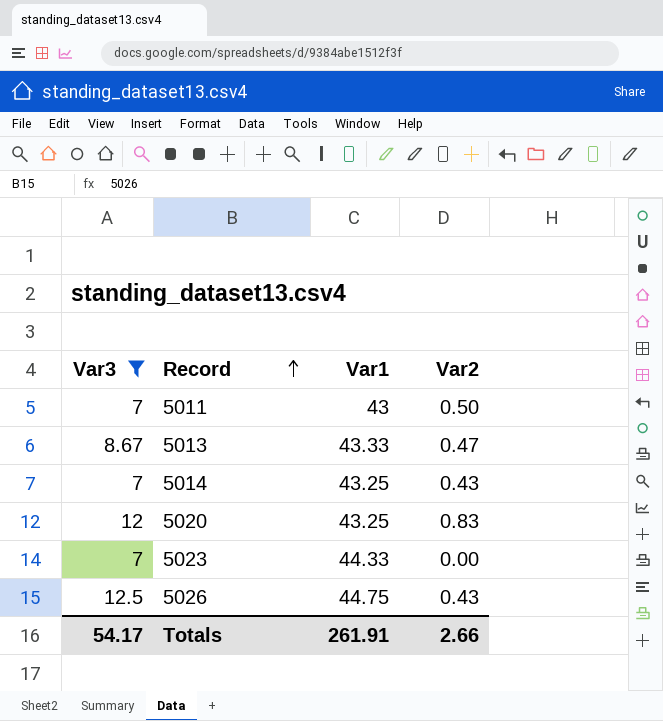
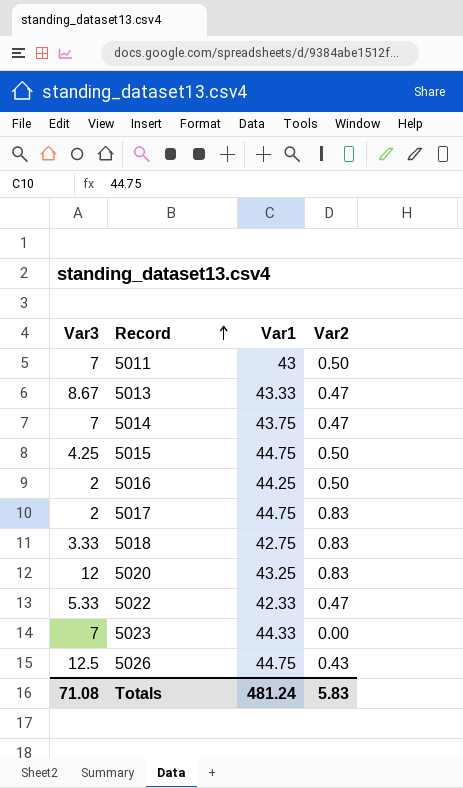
filter: Var3 >= 7 -> none
5014 | Var1: 43.25 -> 43.75
5014 | Var2: 0.43 -> 0.47
Totals | Var3: 54.17 -> 71.08
Totals | Var1: 261.91 -> 481.24
Totals | Var2: 2.66 -> 5.83

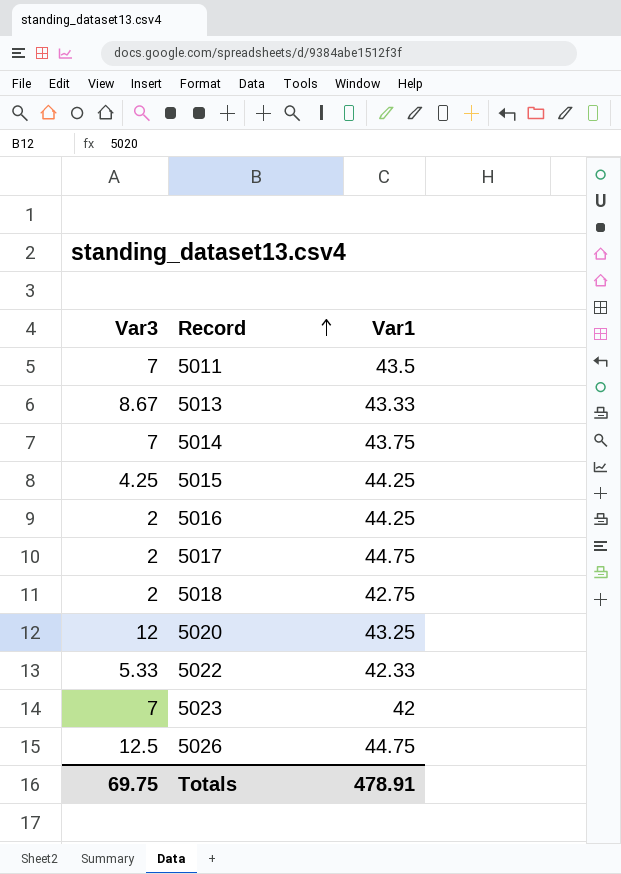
column Var2 | position: 4 -> none
5011 | Var1: 43 -> 43.5
5015 | Var1: 44.75 -> 44.25
5018 | Var3: 3.33 -> 2
5023 | Var1: 44.33 -> 42
Totals | Var3: 71.08 -> 69.75
Totals | Var1: 481.24 -> 478.91

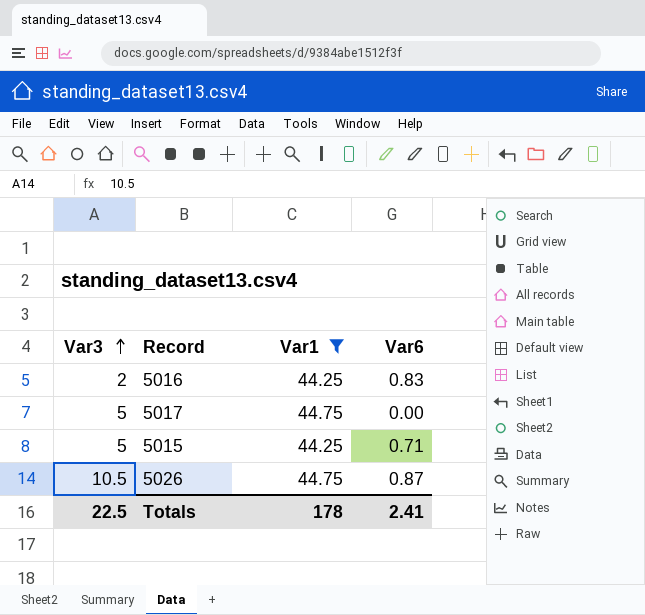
filter: none -> Var1 >= 44.25
row order: Record ascending -> Var3 ascending
column Var6 | position: none -> 4
5017 | Var3: 2 -> 5
5015 | Var3: 4.25 -> 5
5026 | Var3: 12.5 -> 10.5
Totals | Var3: 69.75 -> 22.5
Totals | Var1: 478.91 -> 178

